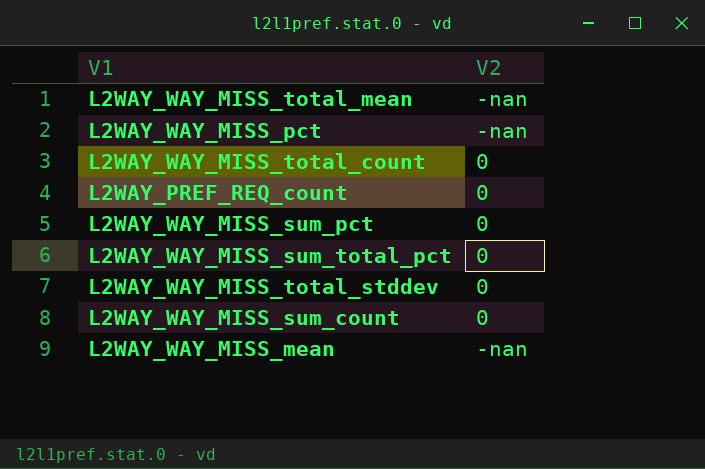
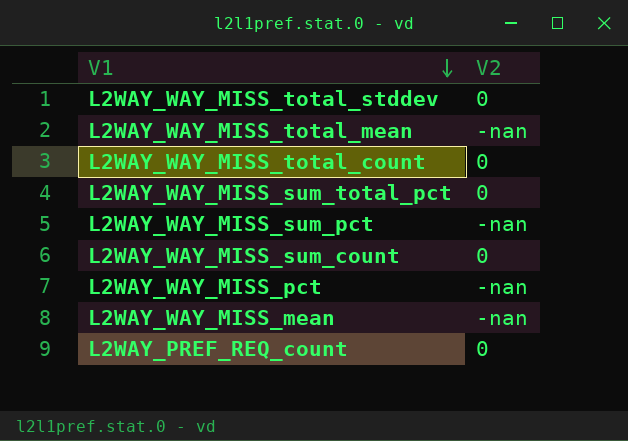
row order: none -> V1 descending
L2WAY_WAY_MISS_sum_pct | V2: 0 -> -nan

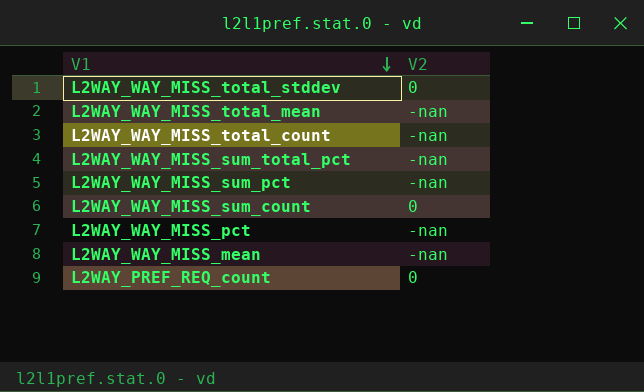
L2WAY_WAY_MISS_total_count | V2: 0 -> -nan
L2WAY_WAY_MISS_sum_total_pct | V2: 0 -> -nan

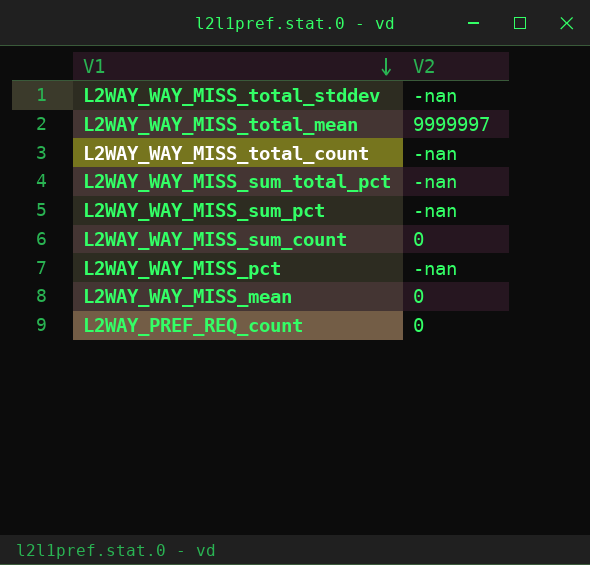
L2WAY_WAY_MISS_total_stddev | V2: 0 -> -nan
L2WAY_WAY_MISS_total_mean | V2: -nan -> 9999997
L2WAY_WAY_MISS_mean | V2: -nan -> 0

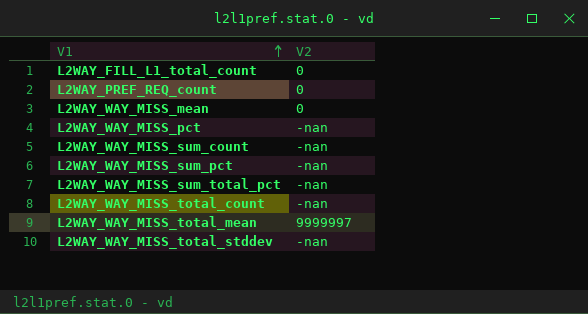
row order: V1 descending -> V1 ascending
row L2WAY_FILL_L1_total_count: none -> 0
L2WAY_WAY_MISS_sum_count | V2: 0 -> -nan

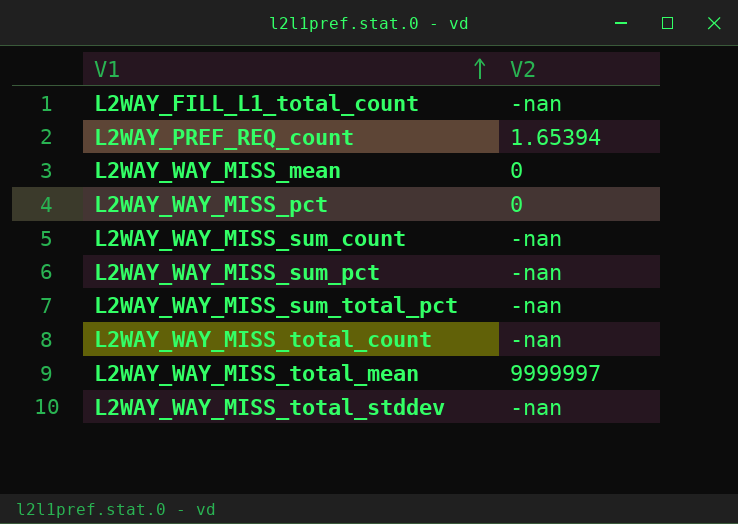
L2WAY_FILL_L1_total_count | V2: 0 -> -nan
L2WAY_PREF_REQ_count | V2: 0 -> 1.65394
L2WAY_WAY_MISS_pct | V2: -nan -> 0

